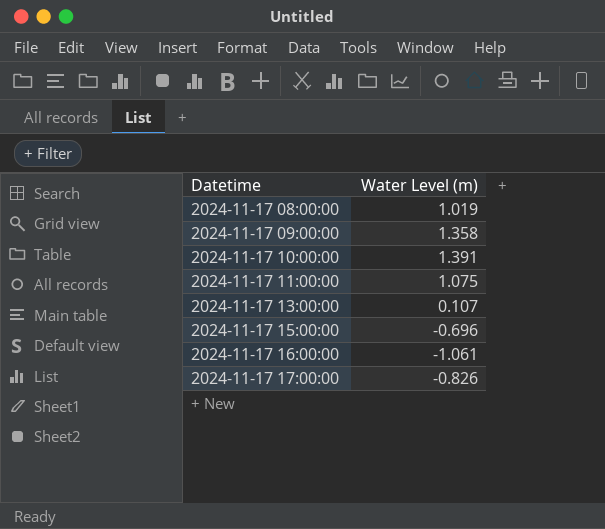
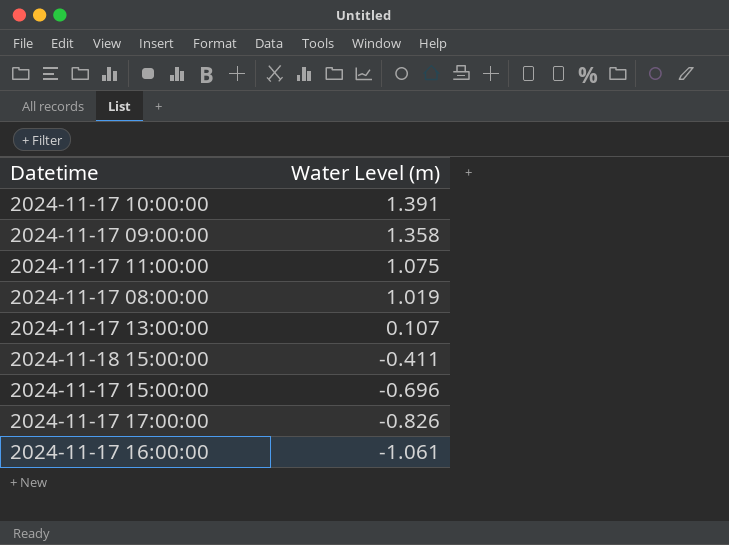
row order: Datetime ascending -> Water Level (m) descending
row 2024-11-18 15:00:00: none -> -0.411

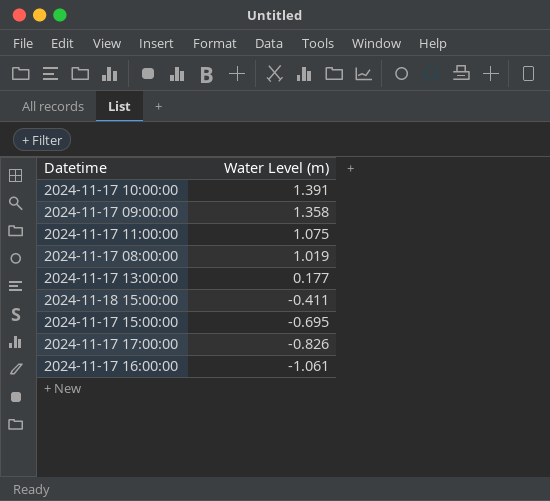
2024-11-17 13:00:00 | Water Level (m): 0.107 -> 0.177
2024-11-17 15:00:00 | Water Level (m): -0.696 -> -0.695

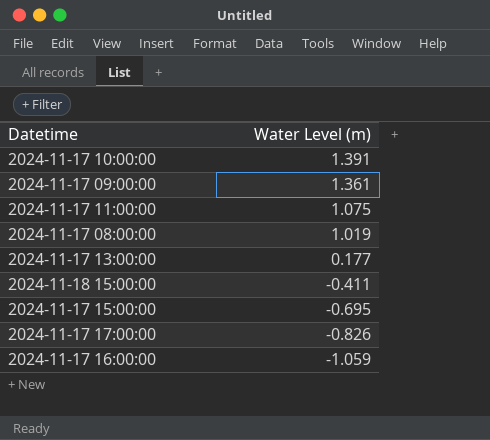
2024-11-17 09:00:00 | Water Level (m): 1.358 -> 1.361
2024-11-17 16:00:00 | Water Level (m): -1.061 -> -1.059

